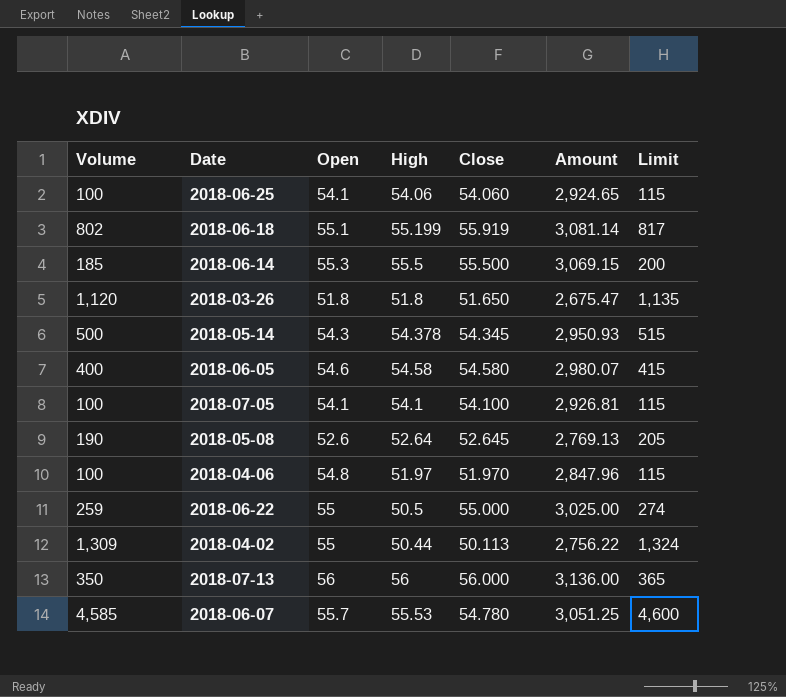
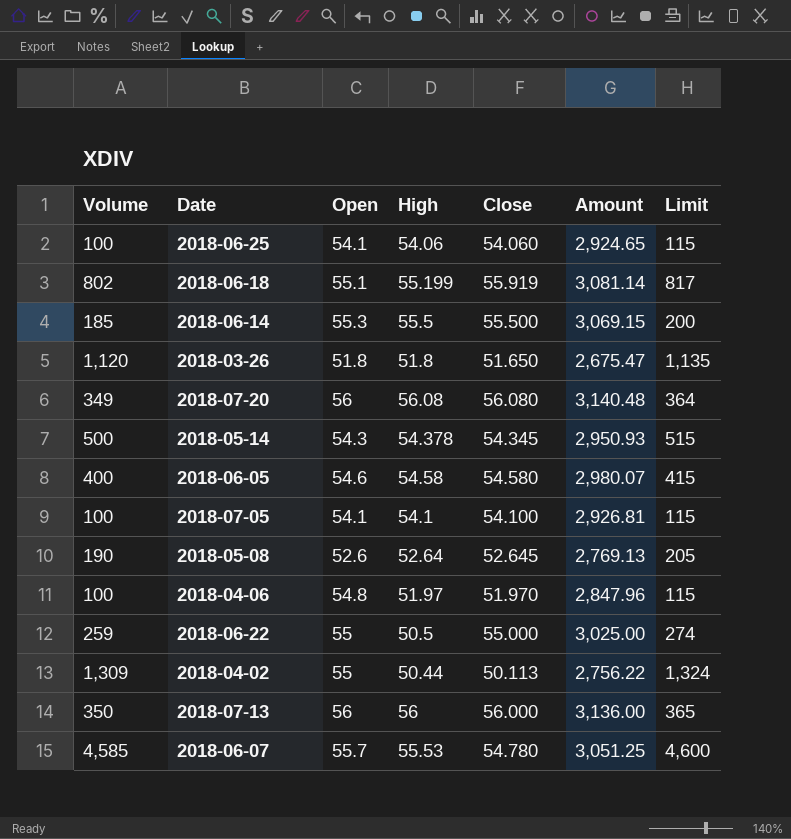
row 2018-07-20: none -> 349 | 56 | 56.08 | 56.080 | 3,140.48 | 364

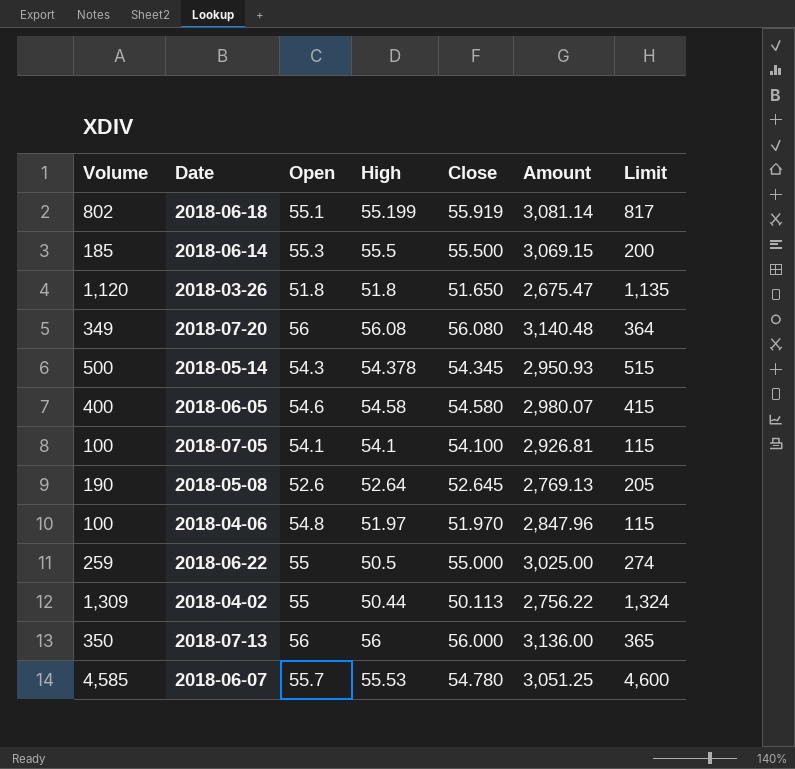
row 2018-06-25: 100 | 54.1 | 54.06 | 54.060 | 2,924.65 | 115 -> none

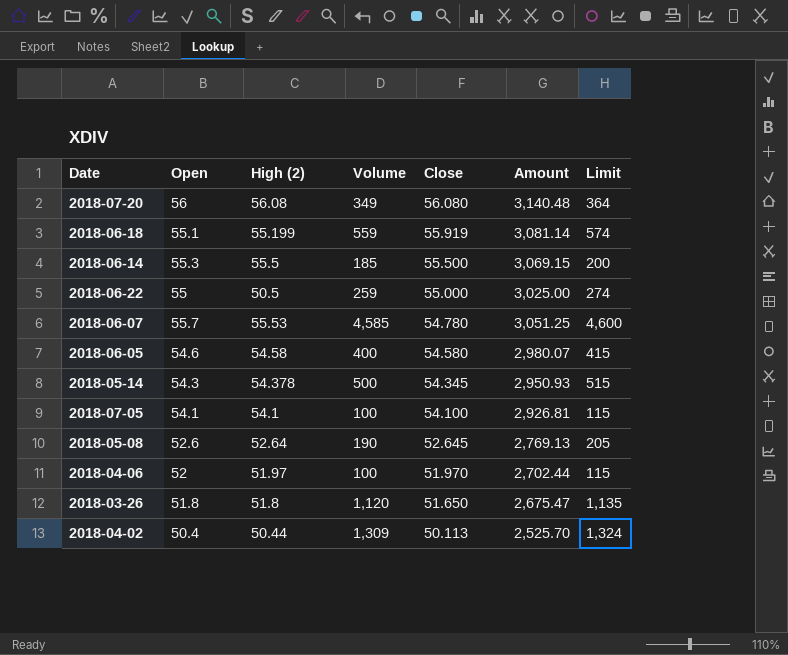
row order: none -> Close descending
column name: High -> High (2)
column Volume | position: 1 -> 4
row 2018-07-13: 350 | 56 | 56 | 56.000 | 3,136.00 | 365 -> none
2018-06-18 | Volume: 802 -> 559
2018-06-18 | Limit: 817 -> 574
2018-04-06 | Open: 54.8 -> 52
2018-04-06 | Amount: 2,847.96 -> 2,702.44
2018-04-02 | Open: 55 -> 50.4
2018-04-02 | Amount: 2,756.22 -> 2,525.70

